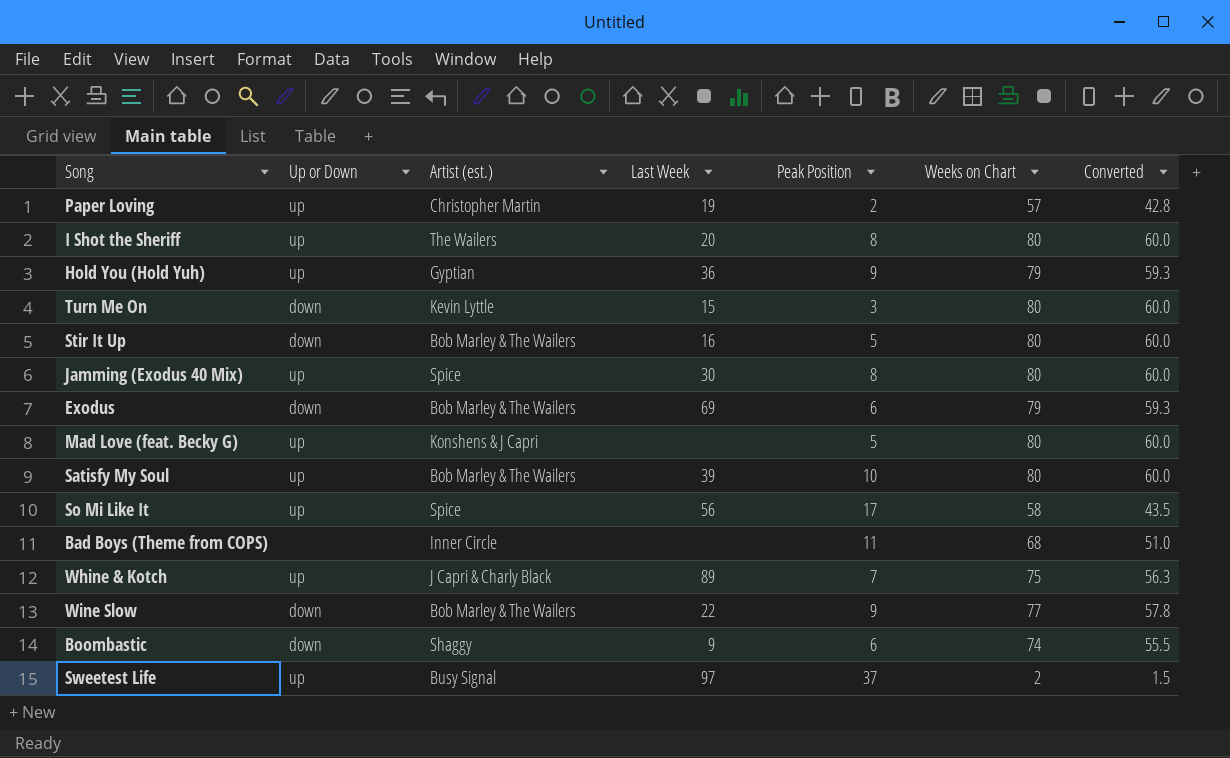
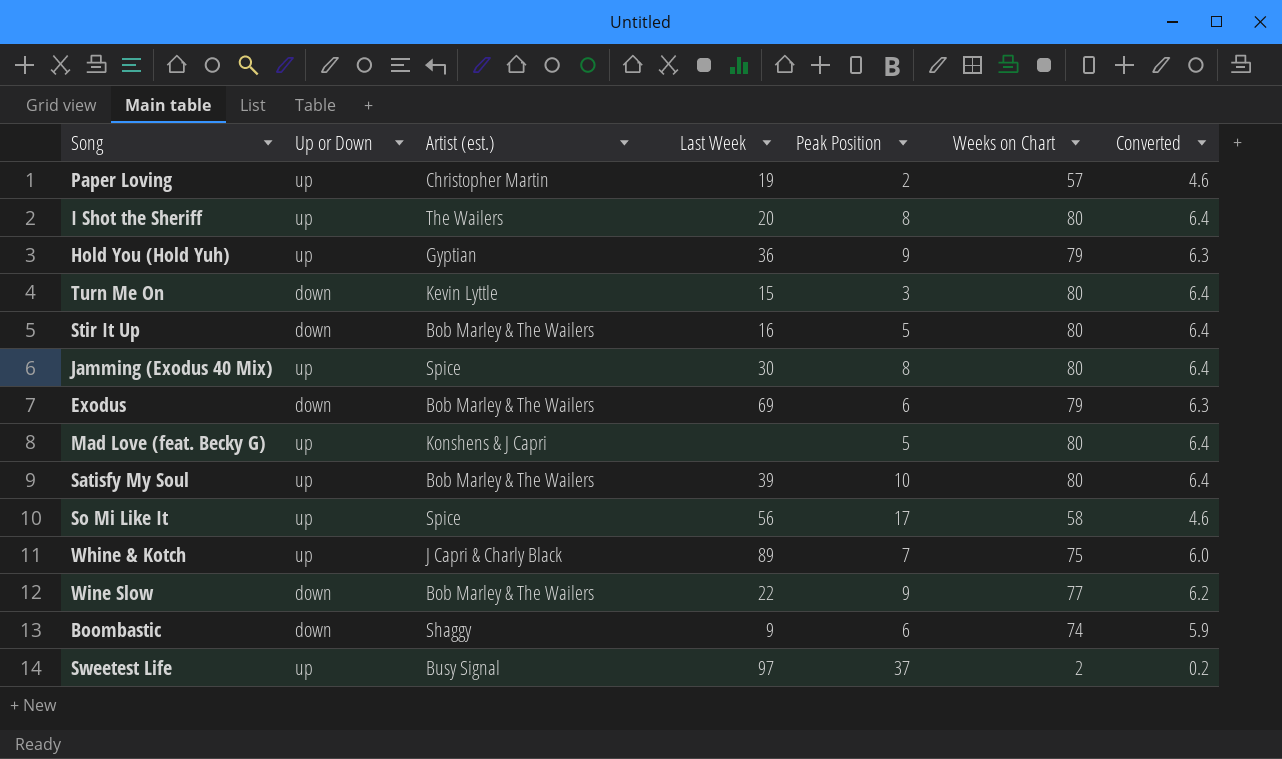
column Converted | formula: [Weeks on Chart] * 0.75 -> [Weeks on Chart] * 0.08
row Bad Boys (Theme from COPS): none | Inner Circle | none | 11 | 68 | 51.0 -> none

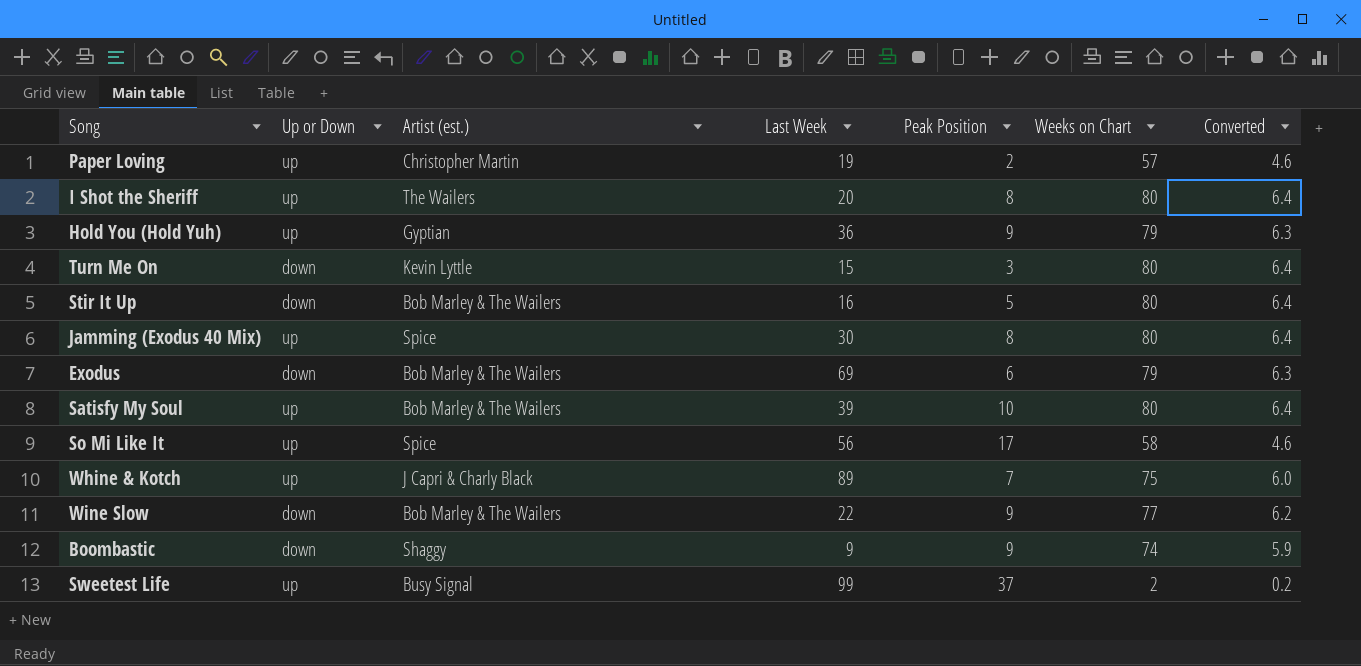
row Mad Love (feat. Becky G): up | Konshens & J Capri | none | 5 | 80 | 6.4 -> none
Boombastic | Peak Position: 6 -> 9
Sweetest Life | Last Week: 97 -> 99

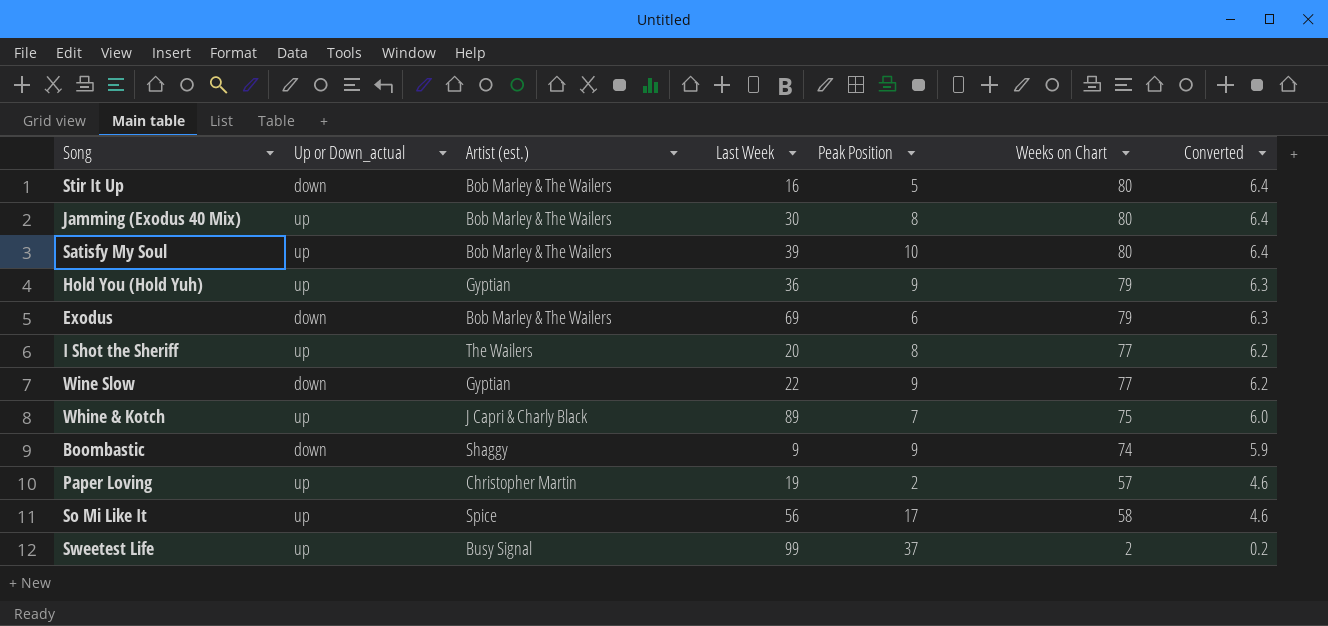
row order: none -> Converted descending
column name: Up or Down -> Up or Down_actual
row Turn Me On: down | Kevin Lyttle | 15 | 3 | 80 | 6.4 -> none
Jamming (Exodus 40 Mix) | Artist (est.): Spice -> Bob Marley & The Wailers
I Shot the Sheriff | Weeks on Chart: 80 -> 77
I Shot the Sheriff | Converted: 6.4 -> 6.2
Wine Slow | Artist (est.): Bob Marley & The Wailers -> Gyptian

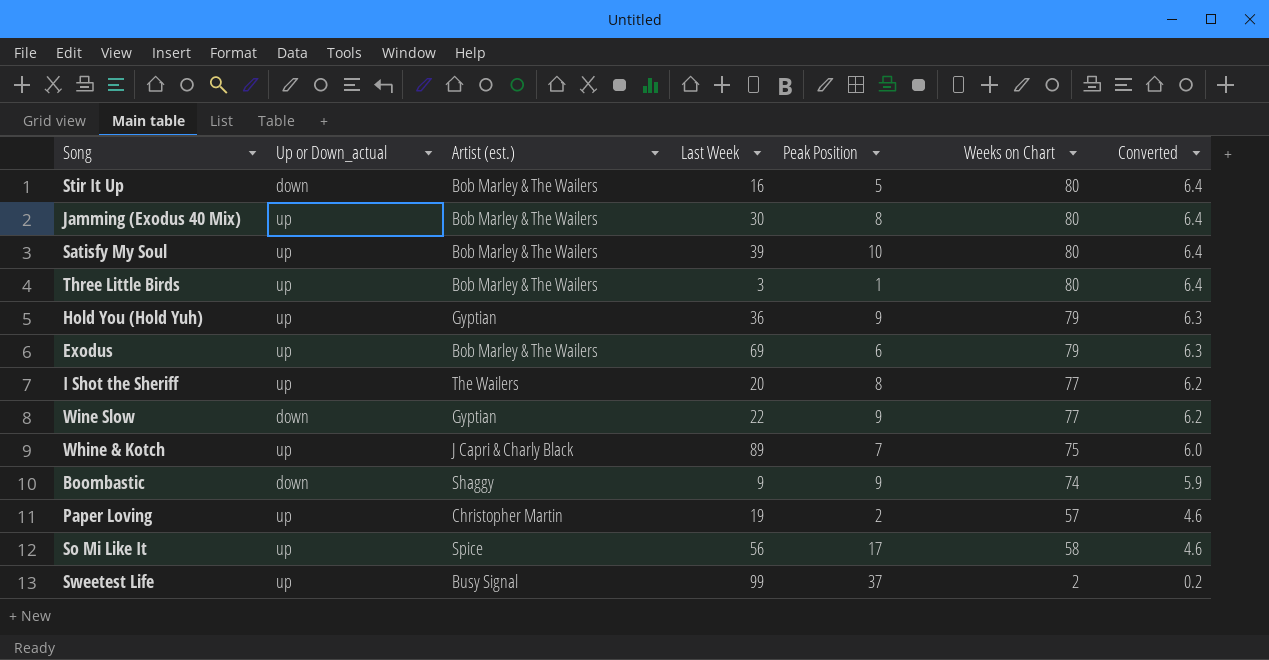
row Three Little Birds: none -> up | Bob Marley & The Wailers | 3 | 1 | 80 | 6.4
Exodus | Up or Down_actual: down -> up

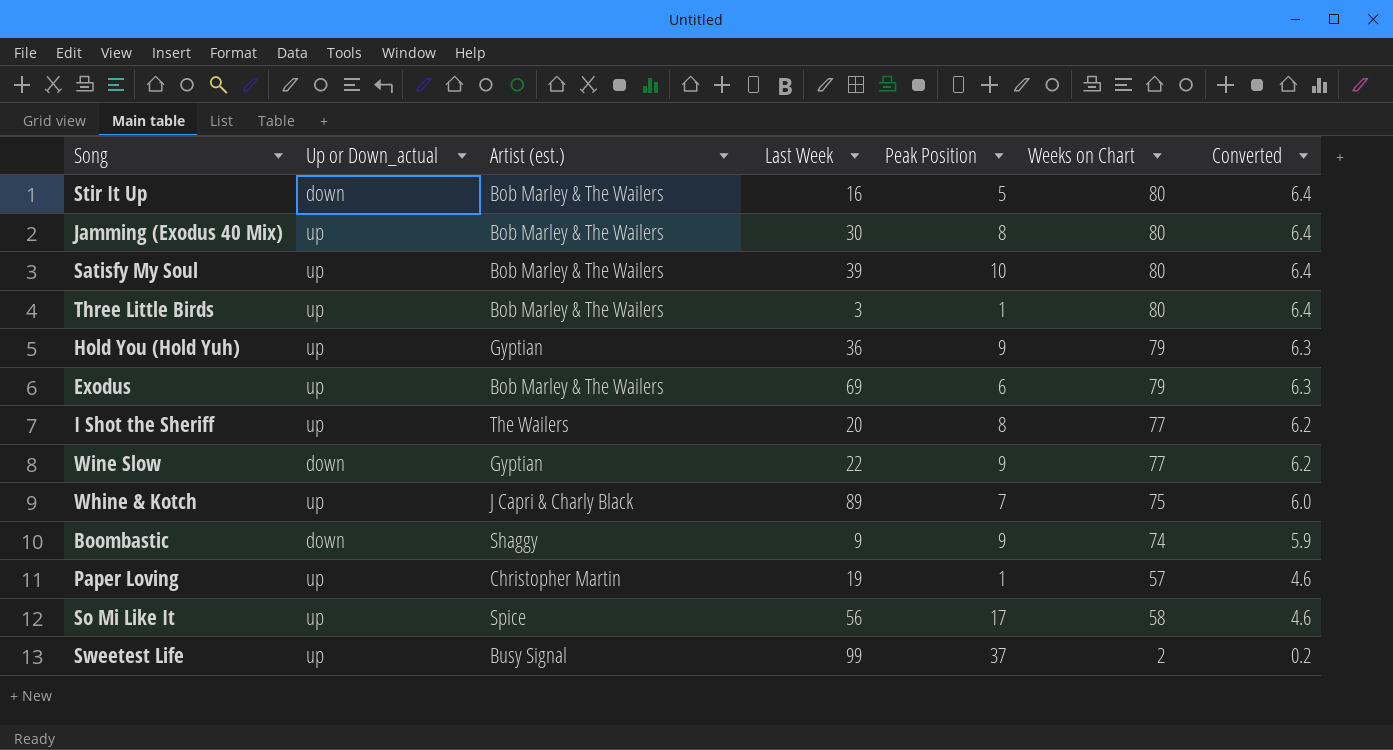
Paper Loving | Peak Position: 2 -> 1

